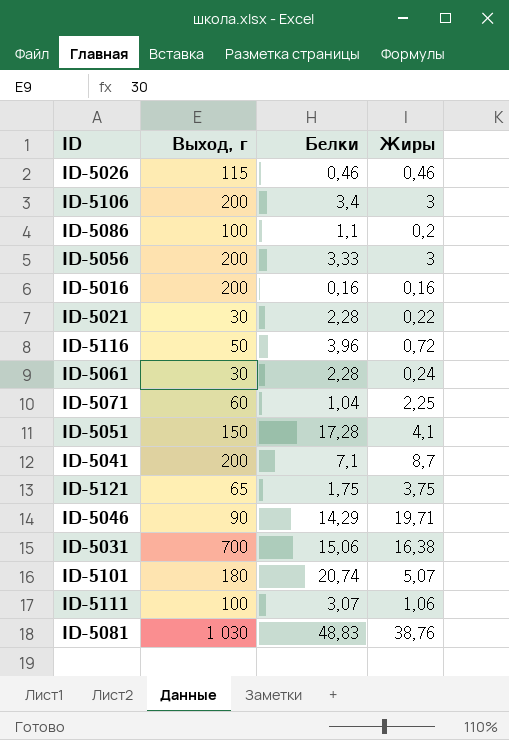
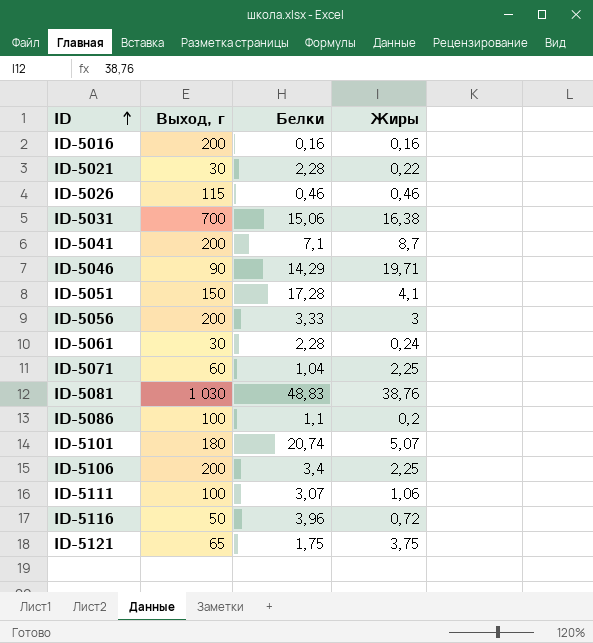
row order: none -> ID ascending
ID-5106 | Жиры: 3 -> 2,25

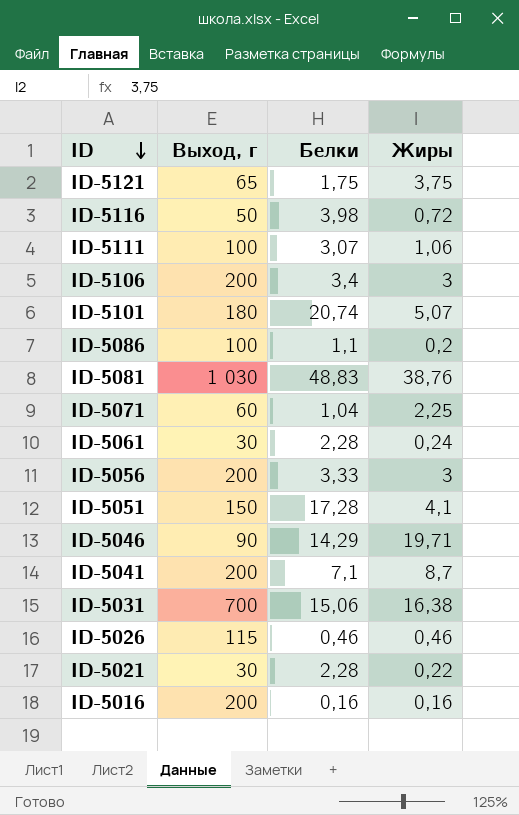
row order: ID ascending -> ID descending
ID-5116 | Белки: 3,96 -> 3,98
ID-5106 | Жиры: 2,25 -> 3

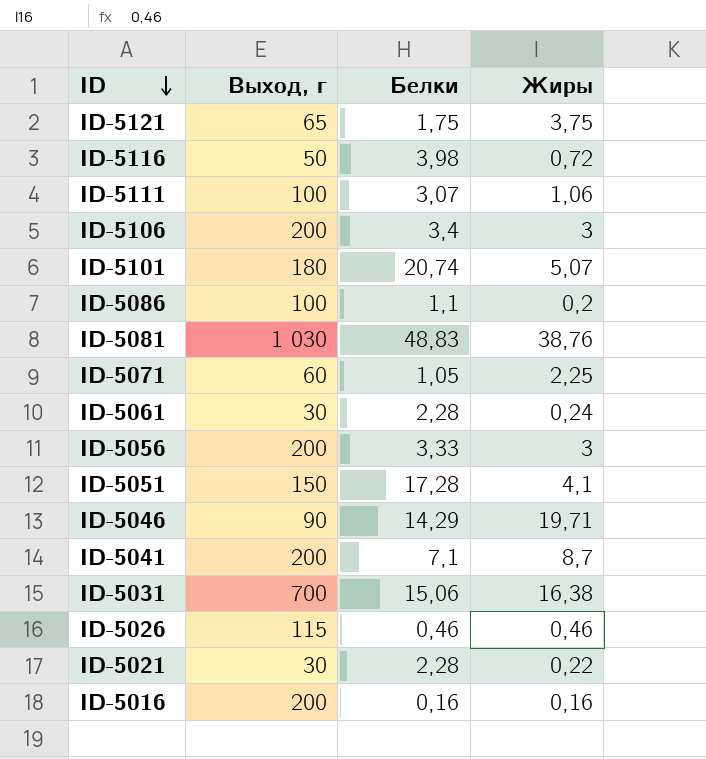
ID-5071 | Белки: 1,04 -> 1,05

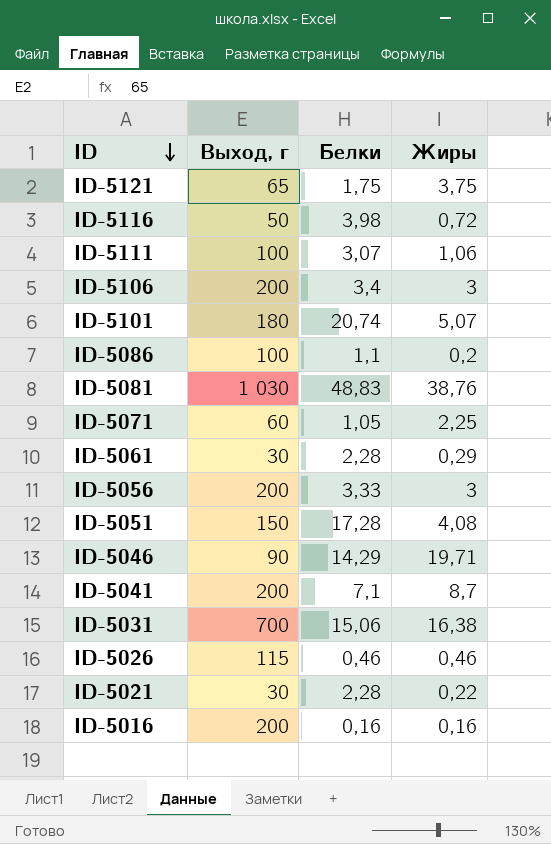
ID-5061 | Жиры: 0,24 -> 0,29
ID-5051 | Жиры: 4,1 -> 4,08

